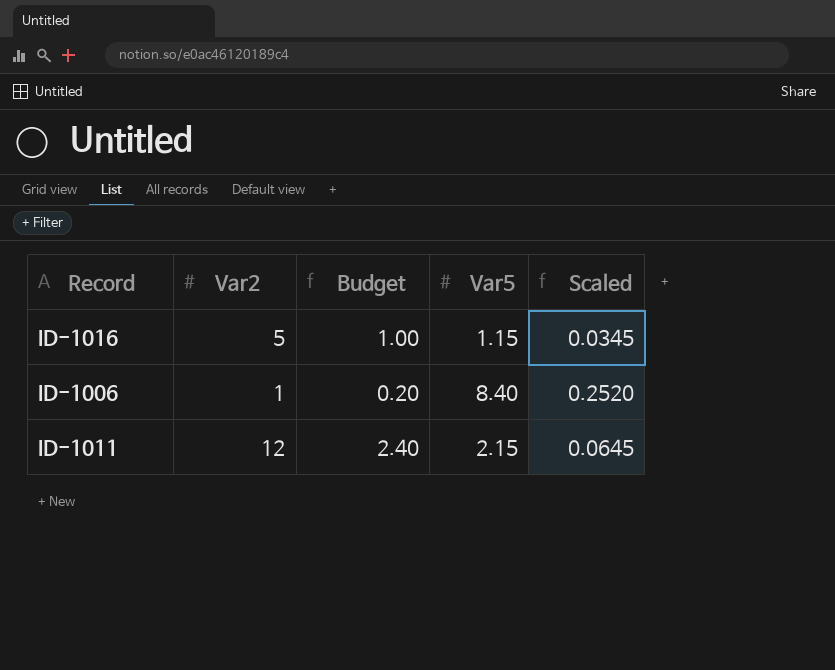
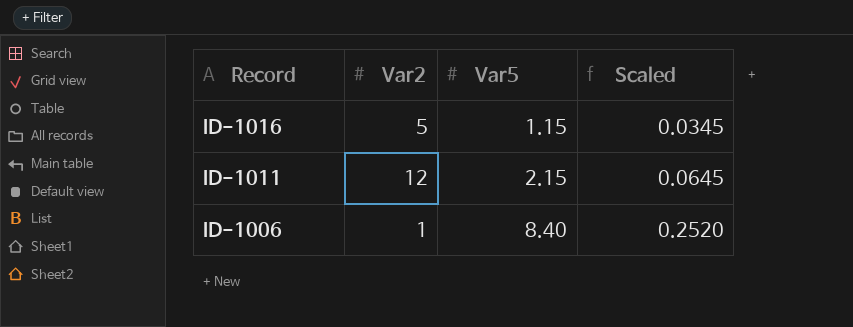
row order: none -> Record descending
column Budget | formula: [Var2] * 0.2 -> none

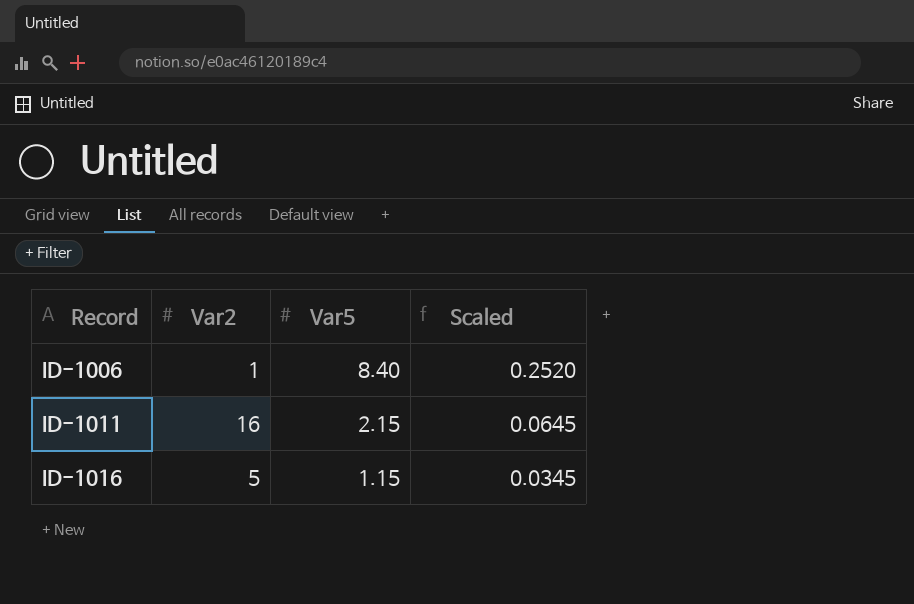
row order: Record descending -> Record ascending
ID-1011 | Var2: 12 -> 16

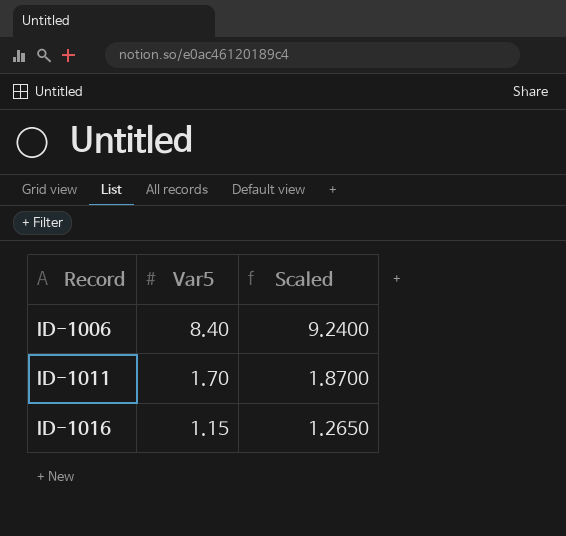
column Var2 | position: 2 -> none
column Scaled | formula: [Var5] * 0.03 -> [Var5] * 1.1
ID-1011 | Var5: 2.15 -> 1.70

